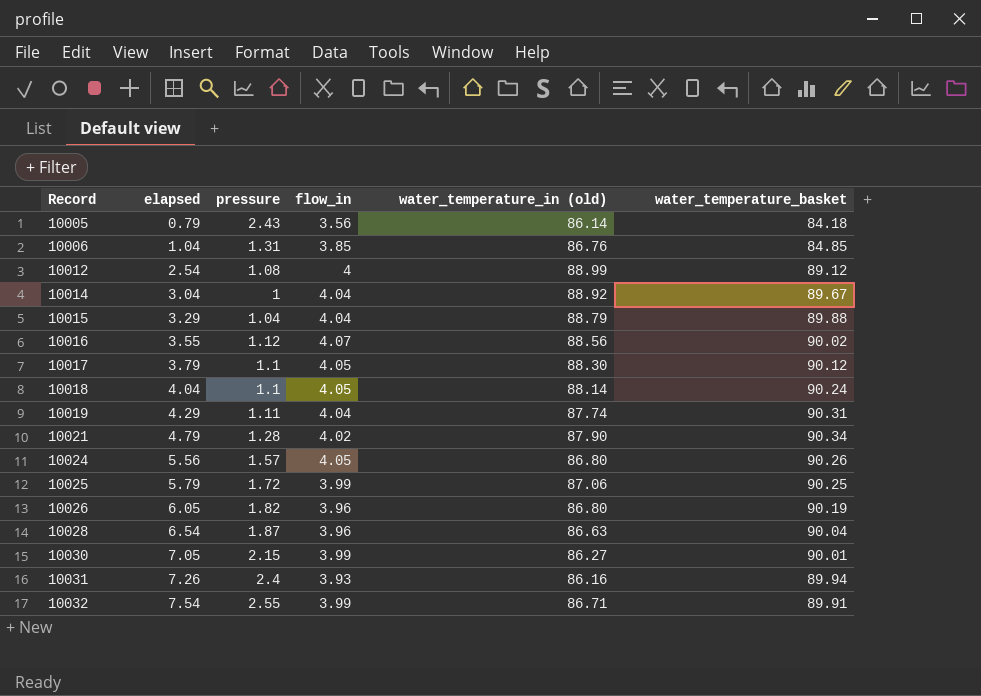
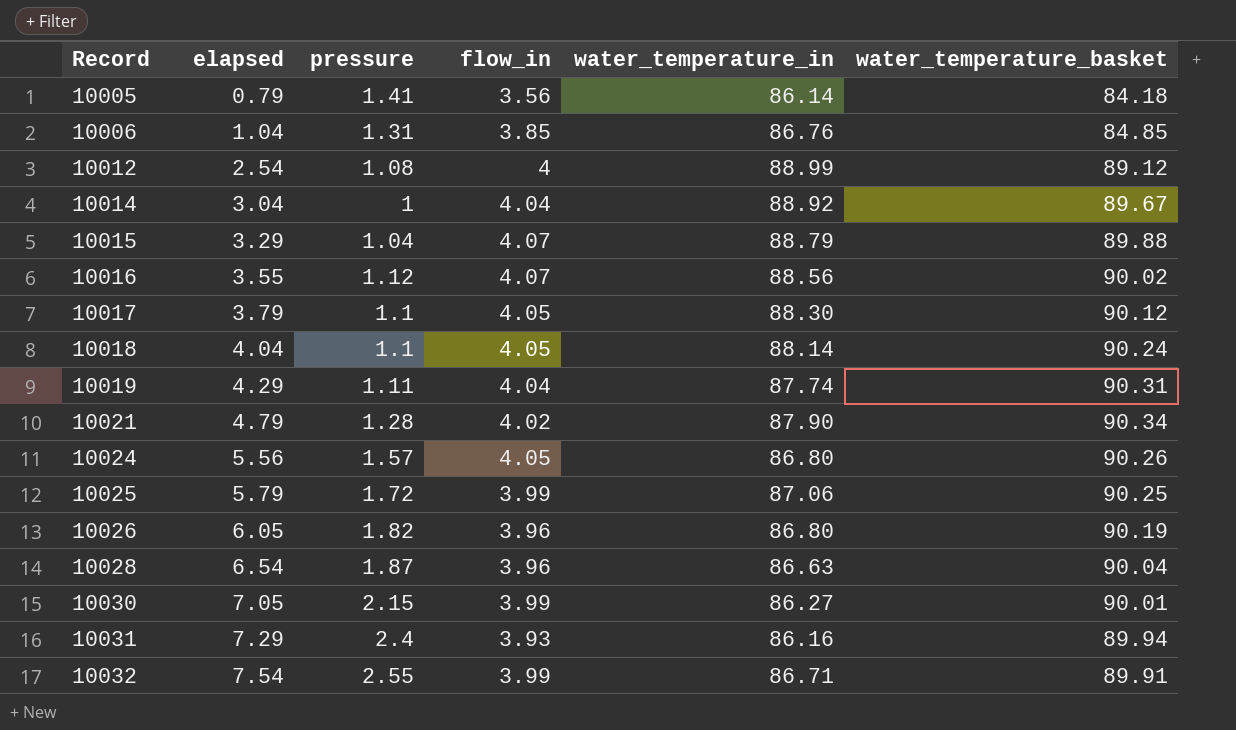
column name: water_temperature_in (old) -> water_temperature_in
10005 | pressure: 2.43 -> 1.41
10015 | flow_in: 4.04 -> 4.07
10031 | elapsed: 7.26 -> 7.29

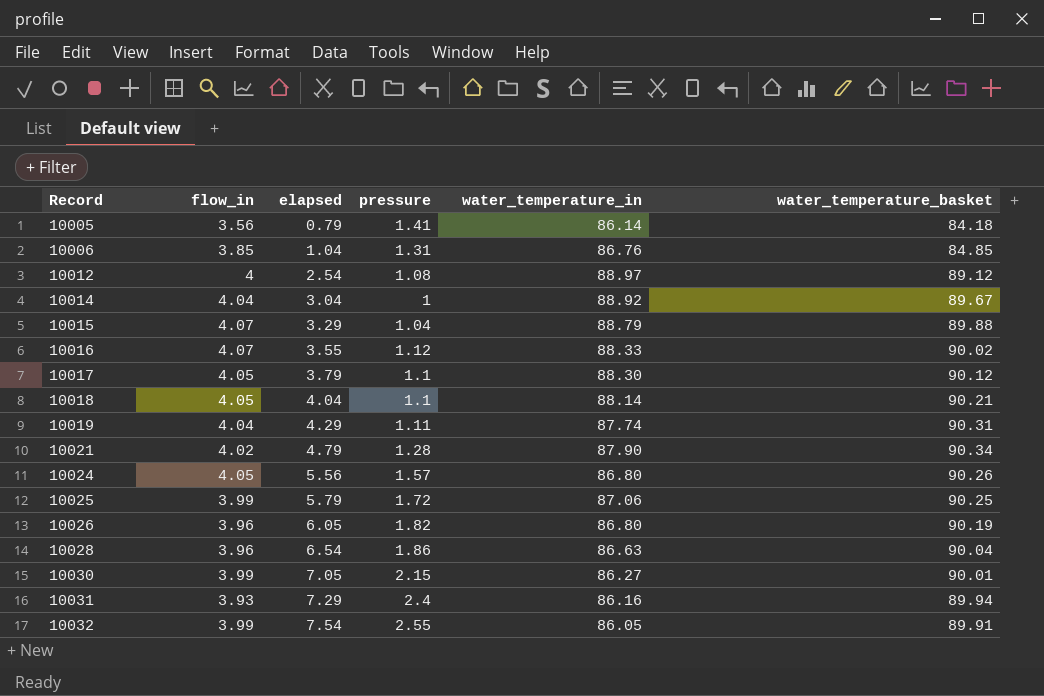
column flow_in | position: 4 -> 2
10012 | water_temperature_in: 88.99 -> 88.97
10016 | water_temperature_in: 88.56 -> 88.33
10018 | water_temperature_basket: 90.24 -> 90.21
10028 | pressure: 1.87 -> 1.86
10032 | water_temperature_in: 86.71 -> 86.05

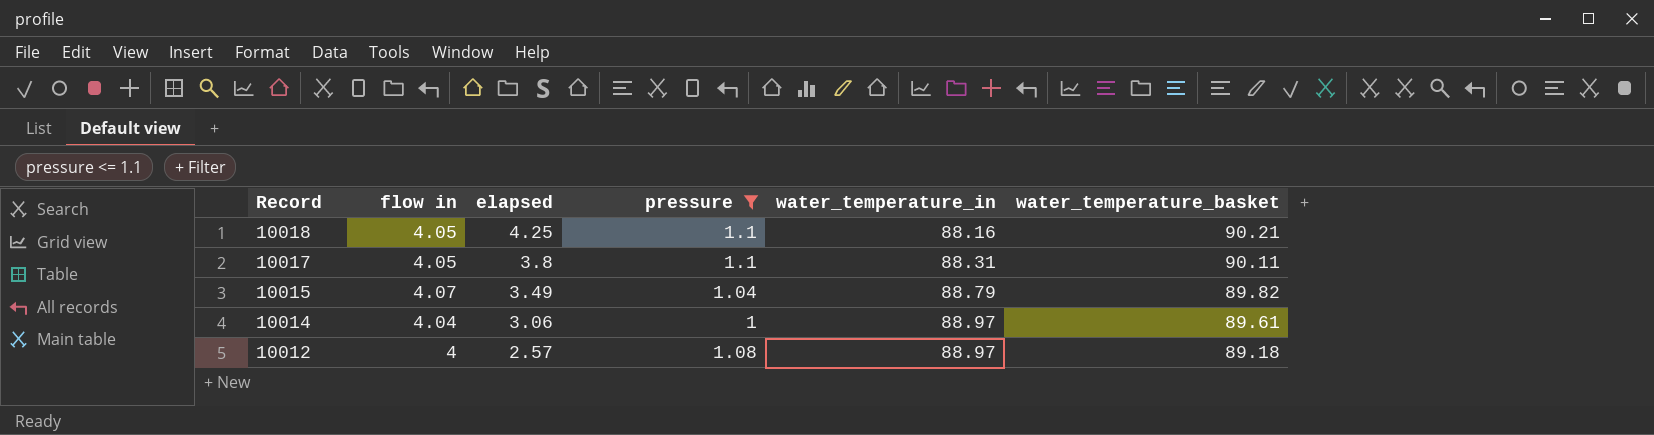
filter: none -> pressure <= 1.1
row order: Record ascending -> Record descending
column name: flow_in -> flow in
10018 | elapsed: 4.04 -> 4.25
10018 | water_temperature_in: 88.14 -> 88.16
10017 | elapsed: 3.79 -> 3.8
10017 | water_temperature_in: 88.30 -> 88.31
10017 | water_temperature_basket: 90.12 -> 90.11
10015 | elapsed: 3.29 -> 3.49
10015 | water_temperature_basket: 89.88 -> 89.82
10014 | elapsed: 3.04 -> 3.06
10014 | water_temperature_in: 88.92 -> 88.97
10014 | water_temperature_basket: 89.67 -> 89.61
10012 | elapsed: 2.54 -> 2.57
10012 | water_temperature_basket: 89.12 -> 89.18

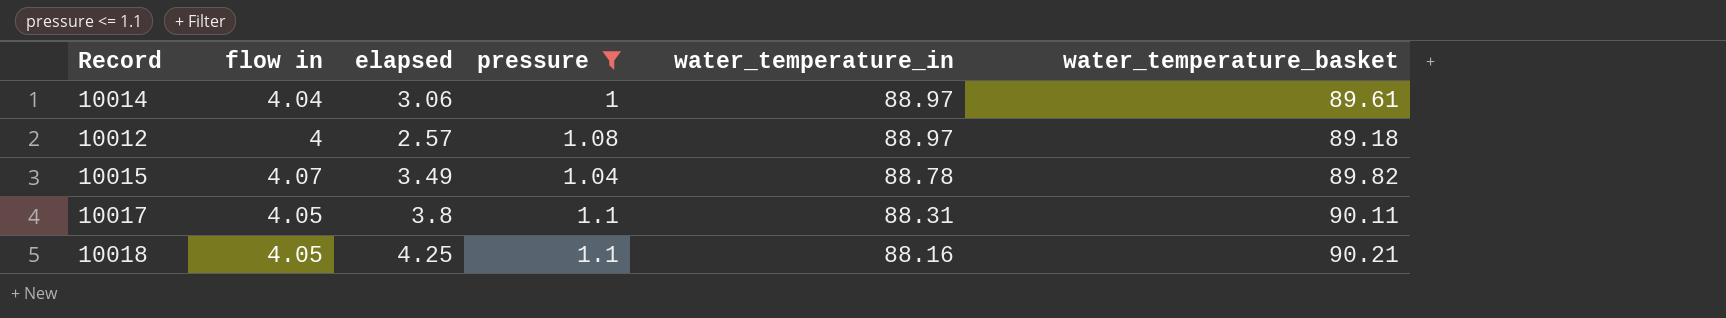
row order: Record descending -> water_temperature_in descending
10015 | water_temperature_in: 88.79 -> 88.78

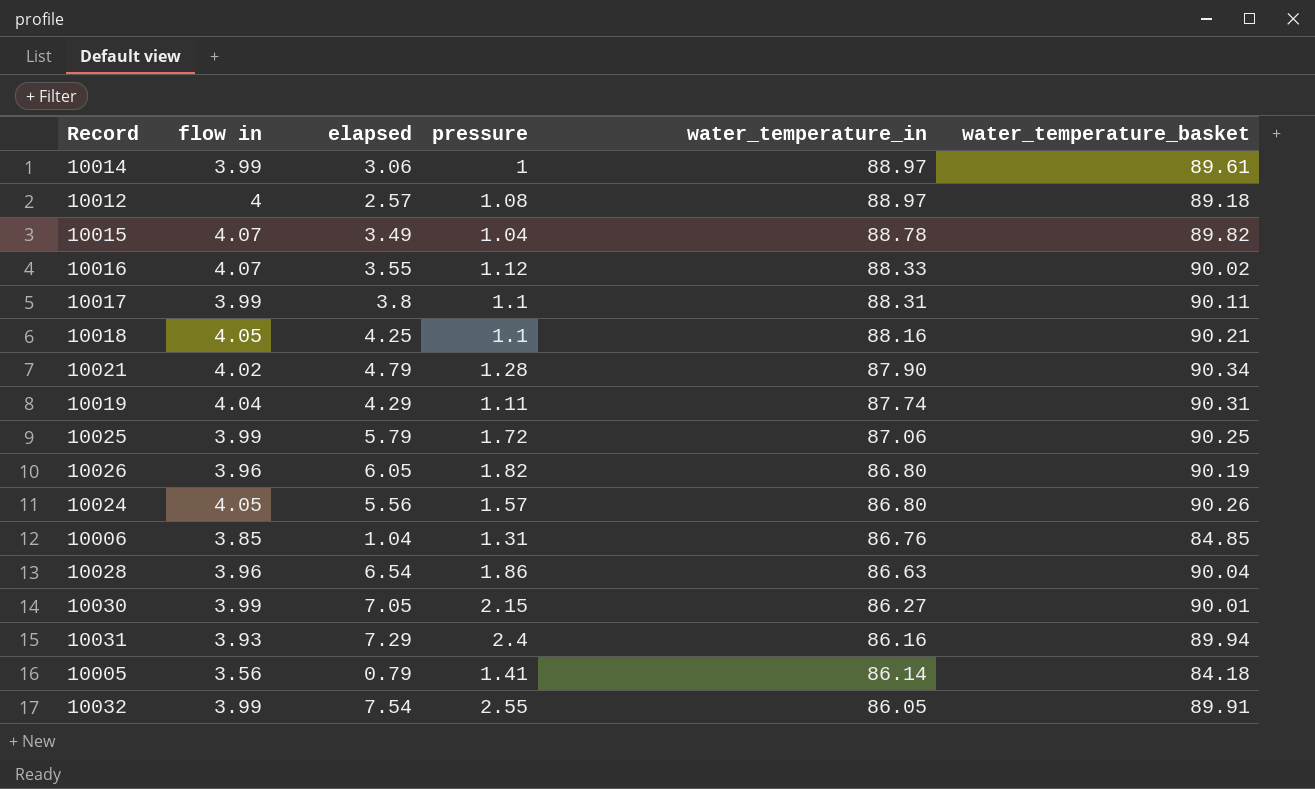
filter: pressure <= 1.1 -> none
10014 | flow in: 4.04 -> 3.99
10017 | flow in: 4.05 -> 3.99

